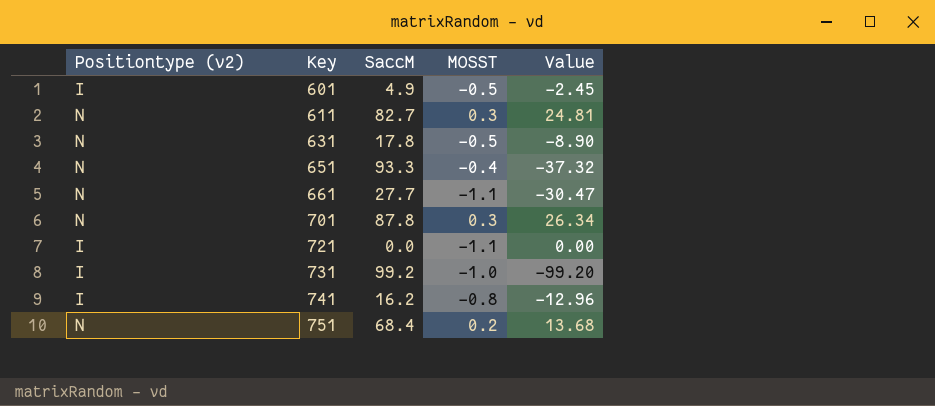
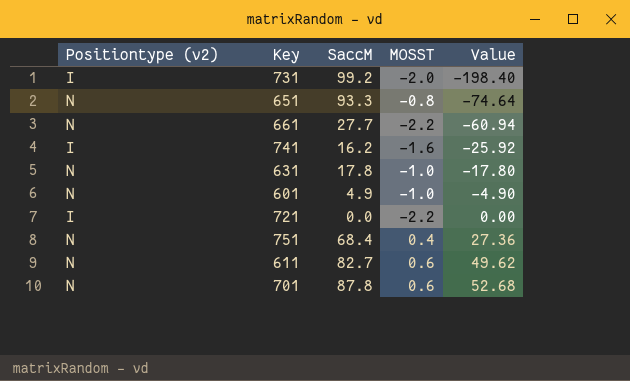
row order: Key ascending -> Value ascending
731 | MOSST: -1.0 -> -2.0
731 | Value: -99.20 -> -198.40
651 | MOSST: -0.4 -> -0.8
651 | Value: -37.32 -> -74.64
661 | MOSST: -1.1 -> -2.2
661 | Value: -30.47 -> -60.94
741 | MOSST: -0.8 -> -1.6
741 | Value: -12.96 -> -25.92
631 | MOSST: -0.5 -> -1.0
631 | Value: -8.90 -> -17.80
601 | Positiontype (v2): I -> N
601 | MOSST: -0.5 -> -1.0
601 | Value: -2.45 -> -4.90
721 | MOSST: -1.1 -> -2.2
751 | MOSST: 0.2 -> 0.4
751 | Value: 13.68 -> 27.36
611 | MOSST: 0.3 -> 0.6
611 | Value: 24.81 -> 49.62
701 | MOSST: 0.3 -> 0.6
701 | Value: 26.34 -> 52.68

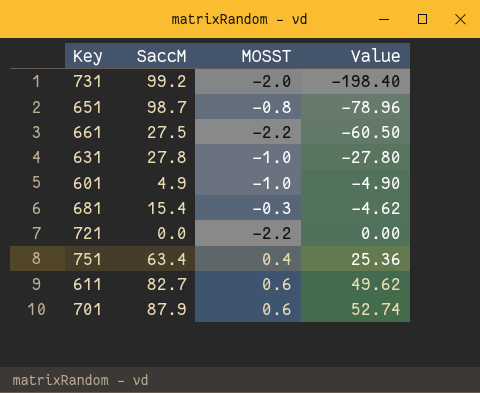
column Positiontype (v2) | position: 1 -> none
row 741: I | 16.2 | -1.6 | -25.92 -> none
651 | SaccM: 93.3 -> 98.7
651 | Value: -74.64 -> -78.96
661 | SaccM: 27.7 -> 27.5
661 | Value: -60.94 -> -60.50
631 | SaccM: 17.8 -> 27.8
631 | Value: -17.80 -> -27.80
row 681: none -> 15.4 | -0.3 | -4.62
751 | SaccM: 68.4 -> 63.4
751 | Value: 27.36 -> 25.36
701 | SaccM: 87.8 -> 87.9
701 | Value: 52.68 -> 52.74

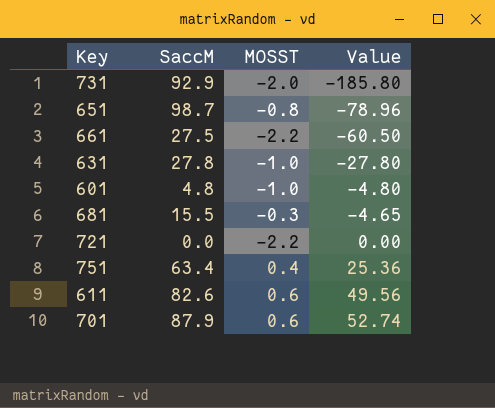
731 | SaccM: 99.2 -> 92.9
731 | Value: -198.40 -> -185.80
601 | SaccM: 4.9 -> 4.8
601 | Value: -4.90 -> -4.80
681 | SaccM: 15.4 -> 15.5
681 | Value: -4.62 -> -4.65
611 | SaccM: 82.7 -> 82.6
611 | Value: 49.62 -> 49.56

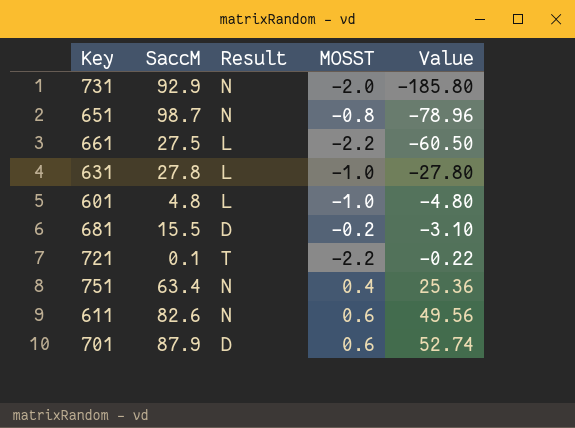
column Result | position: none -> 3
681 | MOSST: -0.3 -> -0.2
681 | Value: -4.65 -> -3.10
721 | SaccM: 0.0 -> 0.1
721 | Value: 0.00 -> -0.22

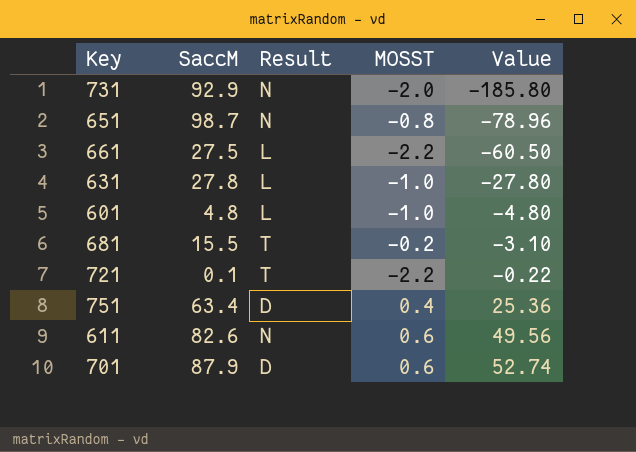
681 | Result: D -> T
751 | Result: N -> D

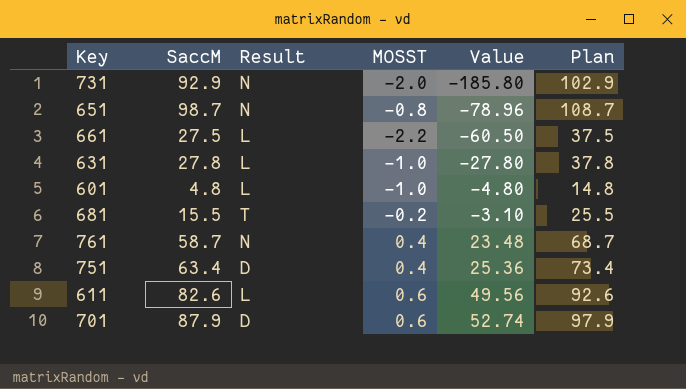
column Plan | formula: none -> [SaccM] + 10
row 721: 0.1 | T | -2.2 | -0.22 -> none
row 761: none -> 58.7 | N | 0.4 | 23.48 | 68.7
611 | Result: N -> L

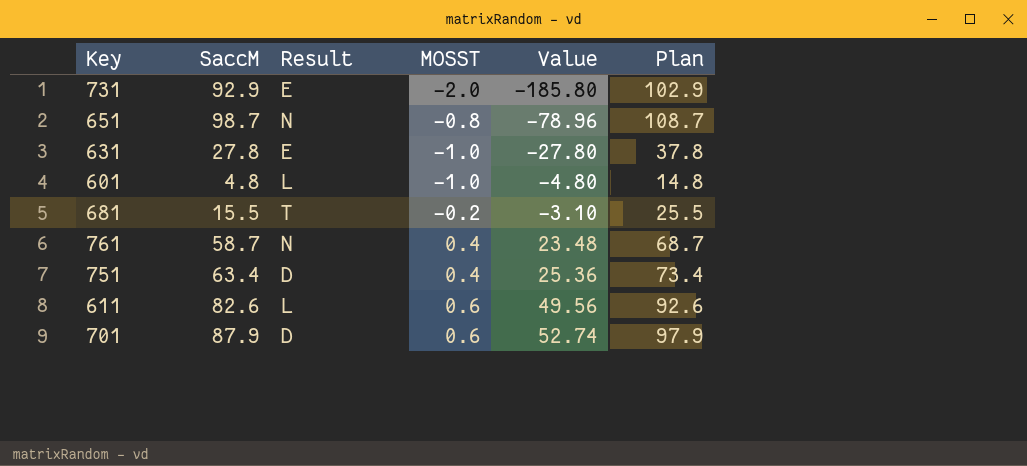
row 661: 27.5 | L | -2.2 | -60.50 | 37.5 -> none
731 | Result: N -> E
631 | Result: L -> E

